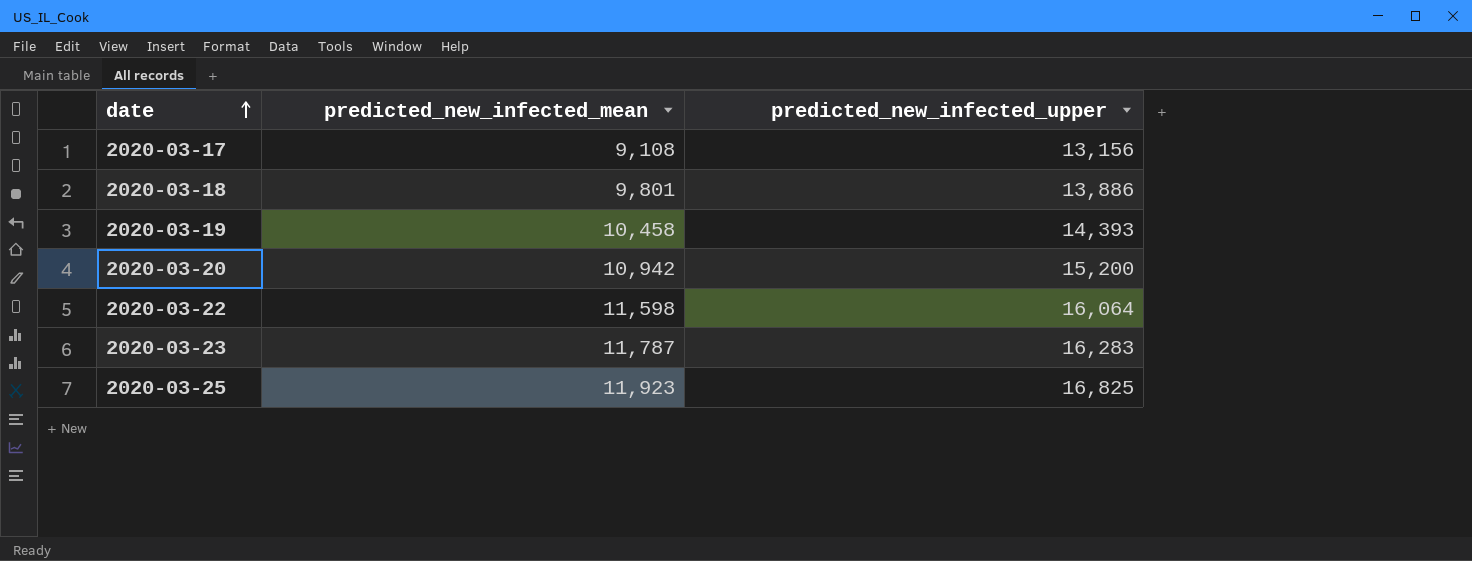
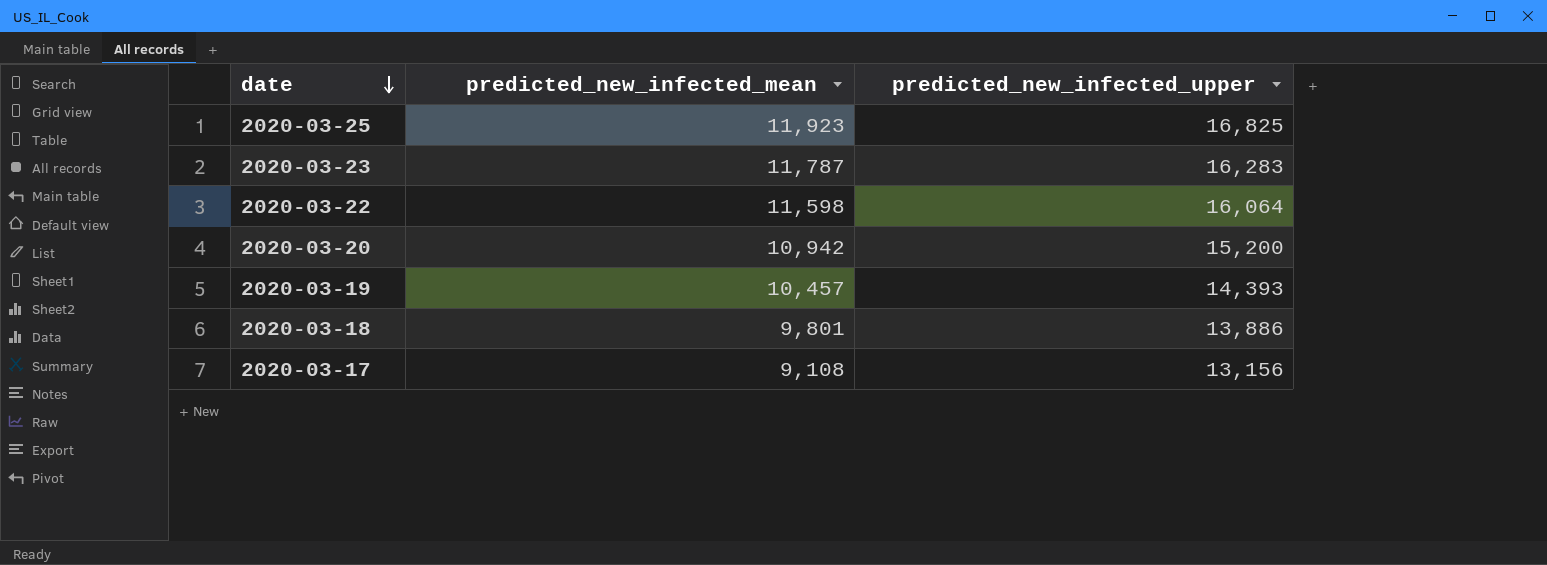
row order: date ascending -> date descending
2020-03-19 | predicted_new_infected_mean: 10,458 -> 10,457

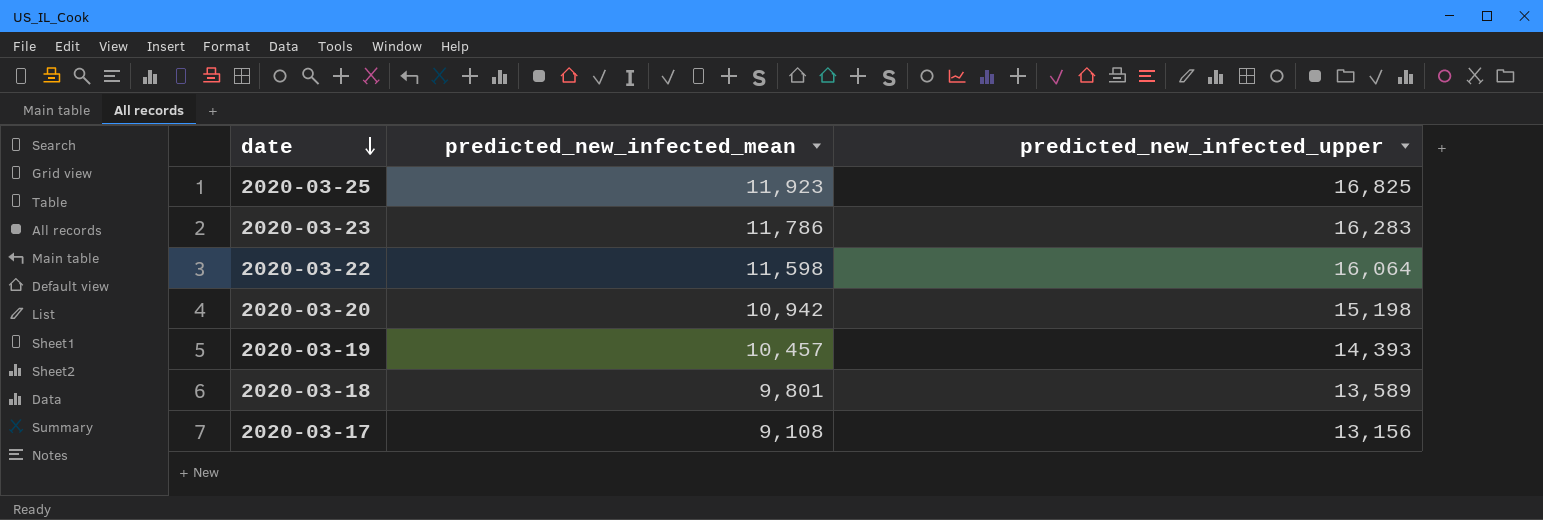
2020-03-23 | predicted_new_infected_mean: 11,787 -> 11,786
2020-03-20 | predicted_new_infected_upper: 15,200 -> 15,198
2020-03-18 | predicted_new_infected_upper: 13,886 -> 13,589

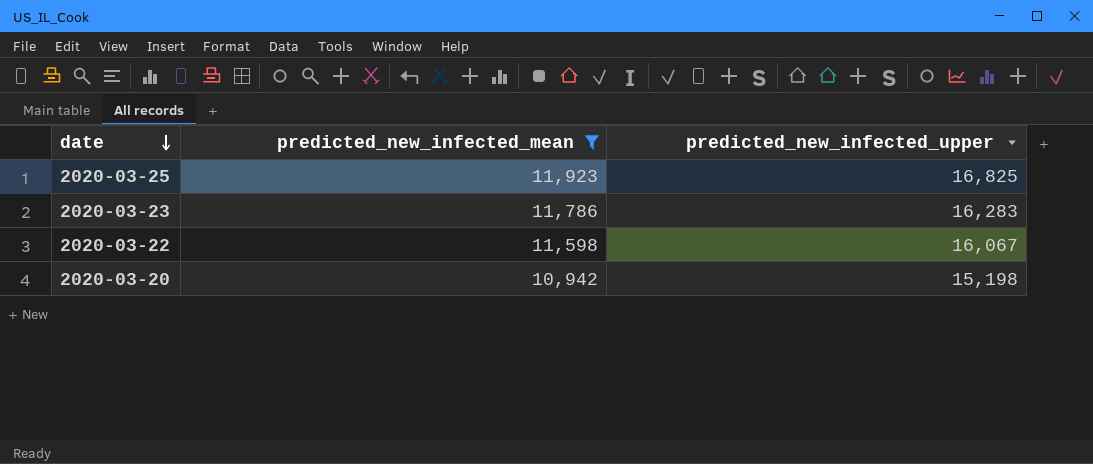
filter: none -> predicted_new_infected_mean >= 10,942
2020-03-22 | predicted_new_infected_upper: 16,064 -> 16,067

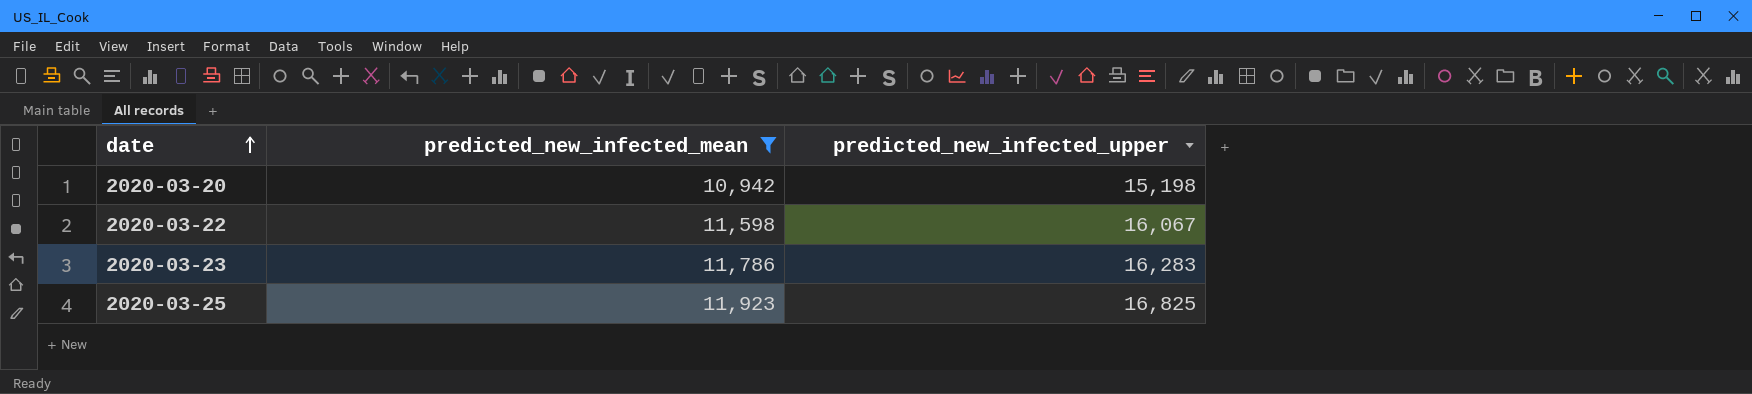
row order: date descending -> date ascending

